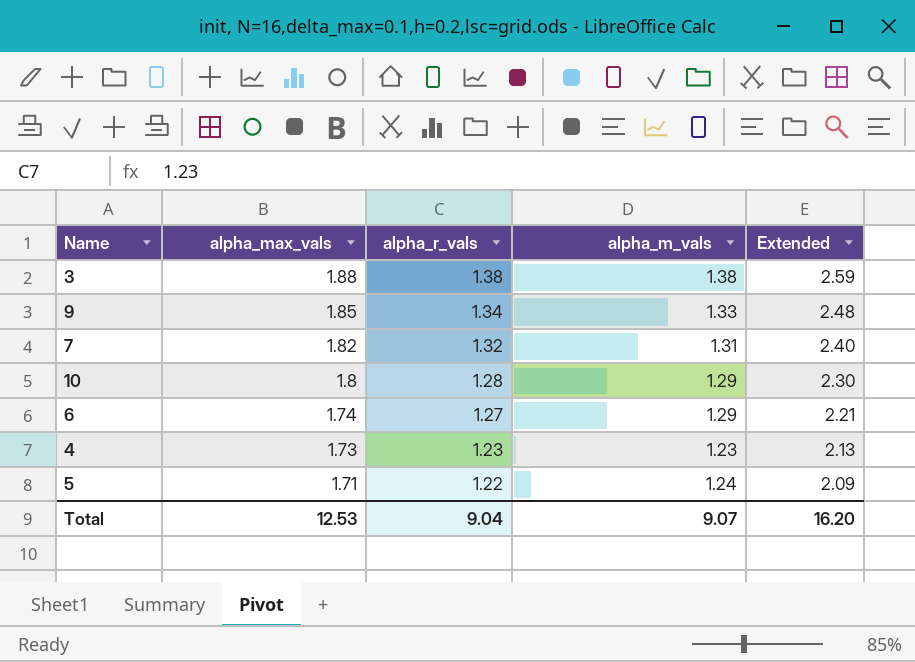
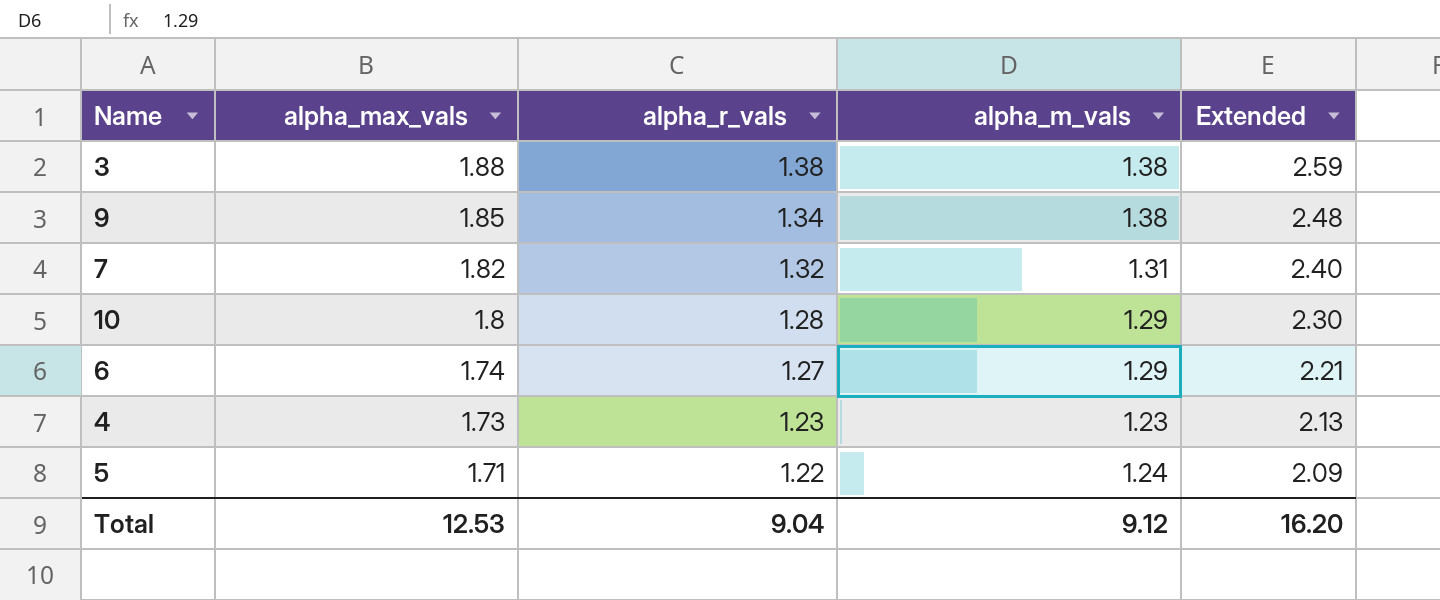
9 | alpha_m_vals: 1.33 -> 1.38
Total | alpha_m_vals: 9.07 -> 9.12

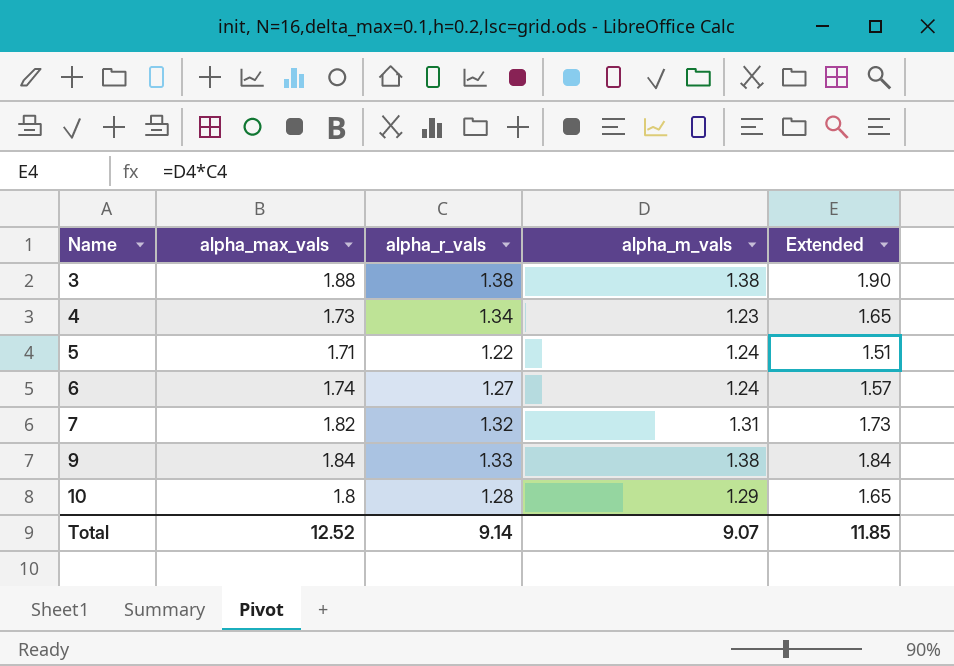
row order: alpha_max_vals descending -> Name ascending
column Extended | formula: [alpha_max_vals] * [alpha_r_vals] -> [alpha_r_vals] * [alpha_m_vals]
4 | alpha_r_vals: 1.23 -> 1.34
6 | alpha_m_vals: 1.29 -> 1.24
9 | alpha_max_vals: 1.85 -> 1.84
9 | alpha_r_vals: 1.34 -> 1.33
Total | alpha_max_vals: 12.53 -> 12.52
Total | alpha_r_vals: 9.04 -> 9.14
Total | alpha_m_vals: 9.12 -> 9.07
Total | Extended: 16.20 -> 11.85

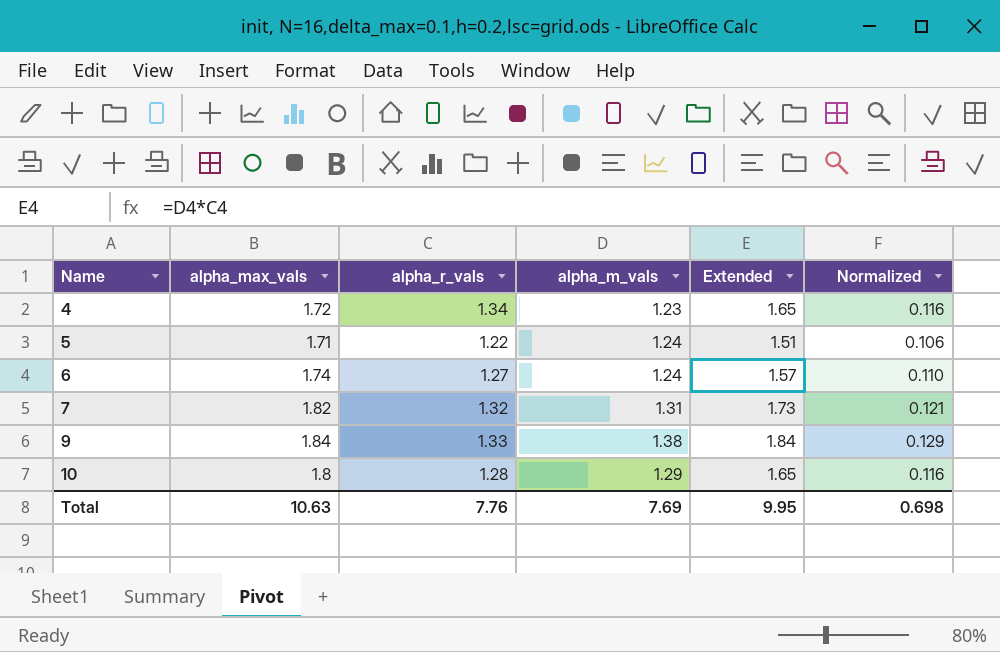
column Normalized | formula: none -> [Extended] * 0.07
row 3: 1.88 | 1.38 | 1.38 | 1.90 -> none
4 | alpha_max_vals: 1.73 -> 1.72
Total | alpha_max_vals: 12.52 -> 10.63
Total | alpha_r_vals: 9.14 -> 7.76
Total | alpha_m_vals: 9.07 -> 7.69
Total | Extended: 11.85 -> 9.95

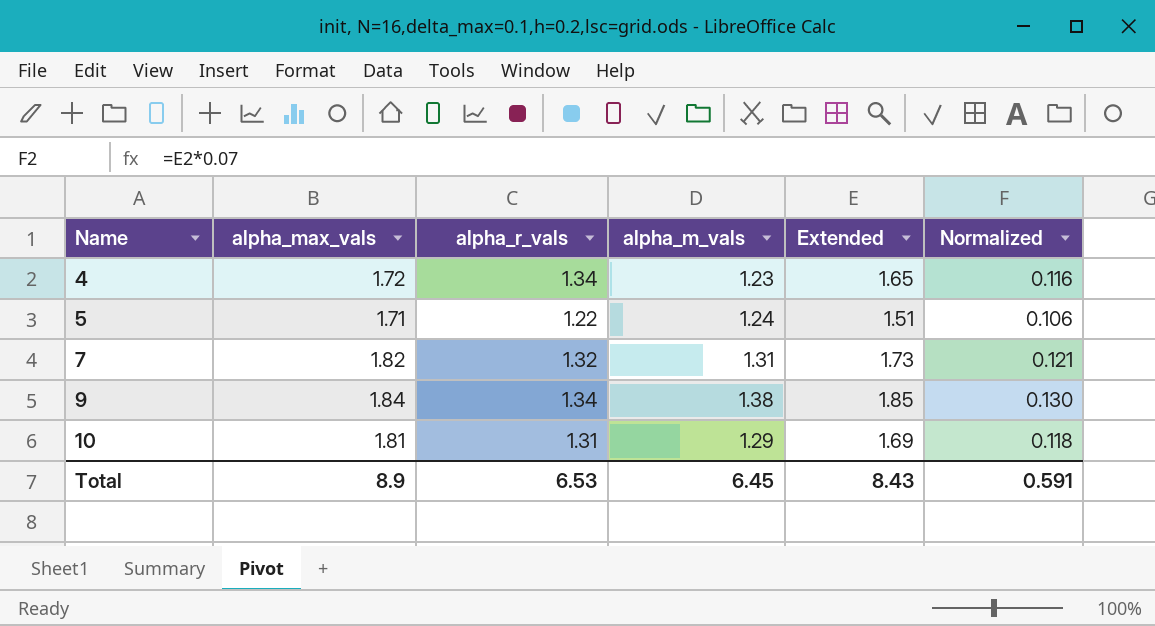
row 6: 1.74 | 1.27 | 1.24 | 1.57 | 0.110 -> none
9 | alpha_r_vals: 1.33 -> 1.34
9 | Extended: 1.84 -> 1.85
9 | Normalized: 0.129 -> 0.130
10 | alpha_max_vals: 1.8 -> 1.81
10 | alpha_r_vals: 1.28 -> 1.31
10 | Extended: 1.65 -> 1.69
10 | Normalized: 0.116 -> 0.118
Total | alpha_max_vals: 10.63 -> 8.9
Total | alpha_r_vals: 7.76 -> 6.53
Total | alpha_m_vals: 7.69 -> 6.45
Total | Extended: 9.95 -> 8.43
Total | Normalized: 0.698 -> 0.591

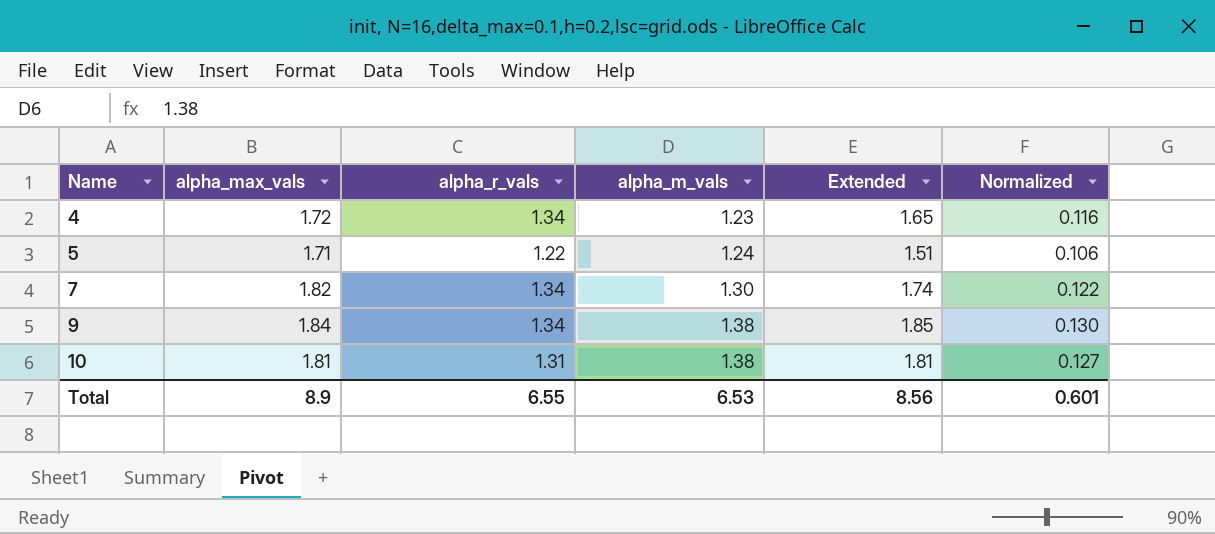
7 | alpha_r_vals: 1.32 -> 1.34
7 | alpha_m_vals: 1.31 -> 1.30
7 | Extended: 1.73 -> 1.74
7 | Normalized: 0.121 -> 0.122
10 | alpha_m_vals: 1.29 -> 1.38
10 | Extended: 1.69 -> 1.81
10 | Normalized: 0.118 -> 0.127
Total | alpha_r_vals: 6.53 -> 6.55
Total | alpha_m_vals: 6.45 -> 6.53
Total | Extended: 8.43 -> 8.56
Total | Normalized: 0.591 -> 0.601

